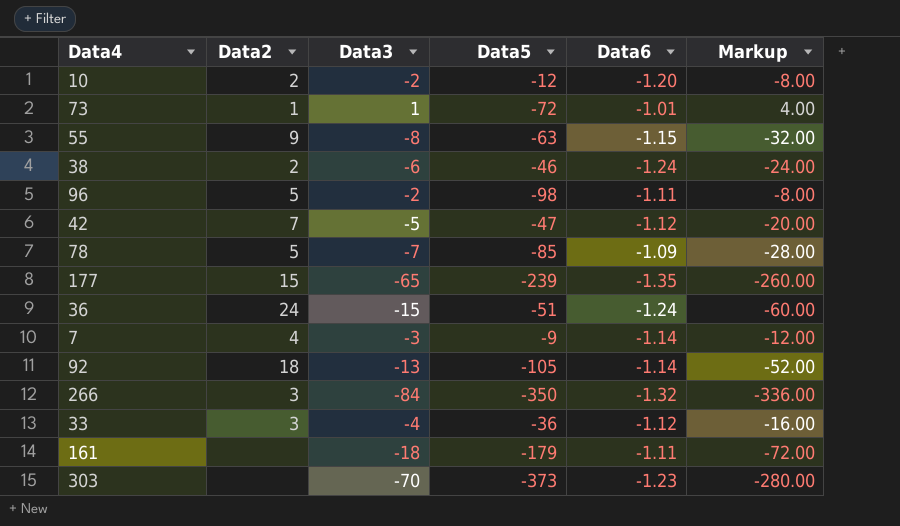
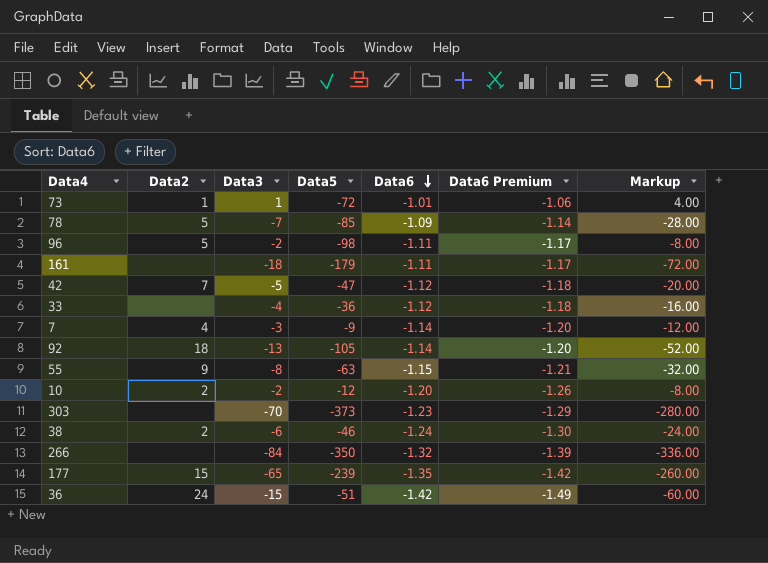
row order: none -> Data6 descending
column Data6 Premium | formula: none -> [Data6] * 1.05
33 | Data2: 3 -> none
266 | Data2: 3 -> none
36 | Data6: -1.24 -> -1.42

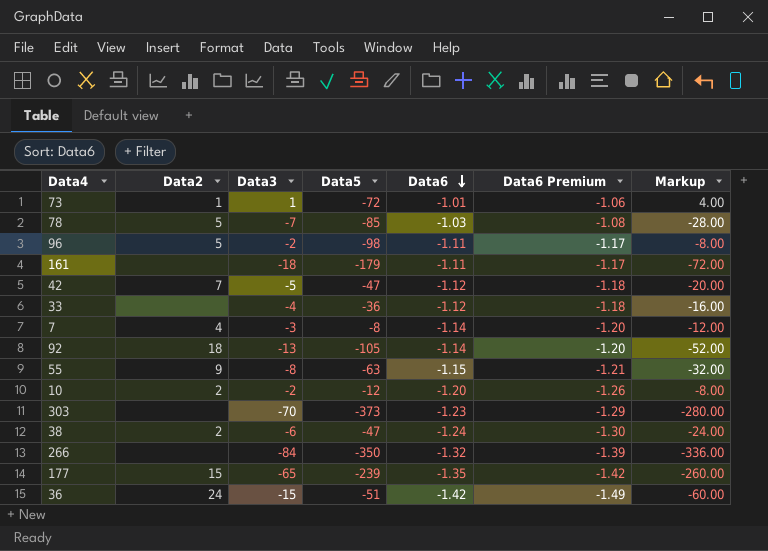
78 | Data6: -1.09 -> -1.03
78 | Data6 Premium: -1.14 -> -1.08
7 | Data5: -9 -> -8
38 | Data5: -46 -> -47

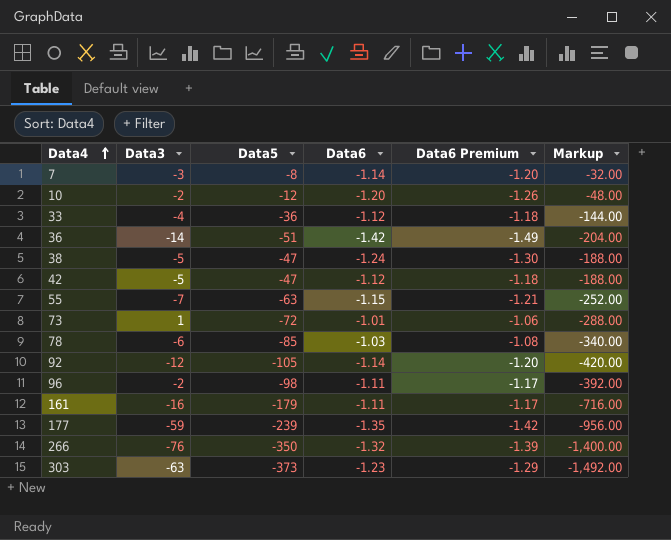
row order: Data6 descending -> Data4 ascending
column Data2 | position: 2 -> none
column Markup | formula: [Data3] * 4 -> [Data5] * 4
36 | Data3: -15 -> -14
38 | Data3: -6 -> -5
55 | Data3: -8 -> -7
78 | Data3: -7 -> -6
92 | Data3: -13 -> -12
161 | Data3: -18 -> -16
177 | Data3: -65 -> -59
266 | Data3: -84 -> -76
303 | Data3: -70 -> -63

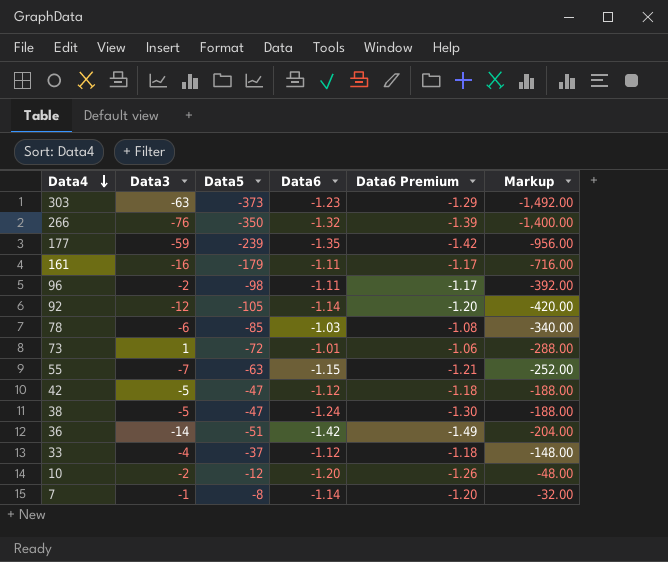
row order: Data4 ascending -> Data4 descending
33 | Data5: -36 -> -37
33 | Markup: -144.00 -> -148.00
7 | Data3: -3 -> -1

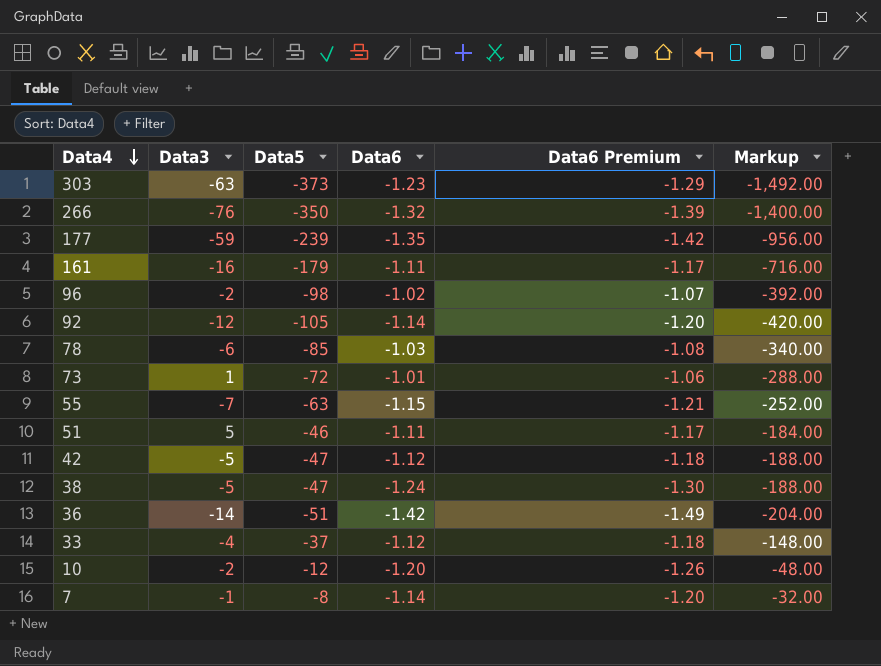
96 | Data6: -1.11 -> -1.02
96 | Data6 Premium: -1.17 -> -1.07
row 51: none -> 5 | -46 | -1.11 | -1.17 | -184.00

